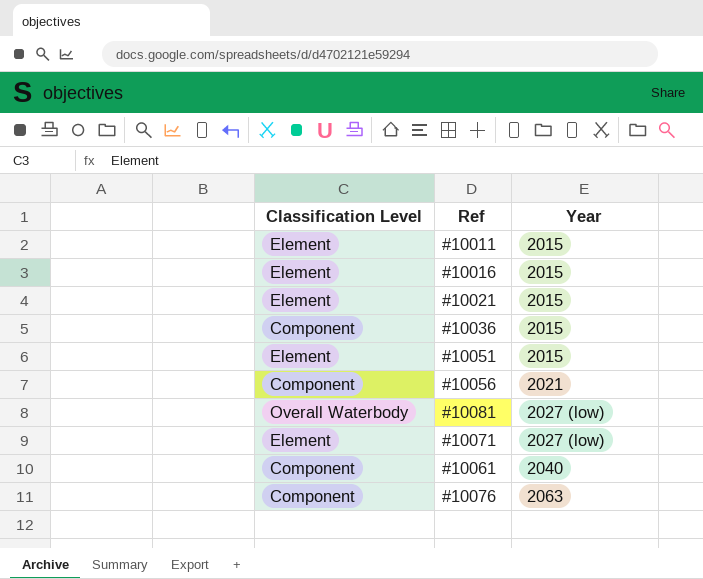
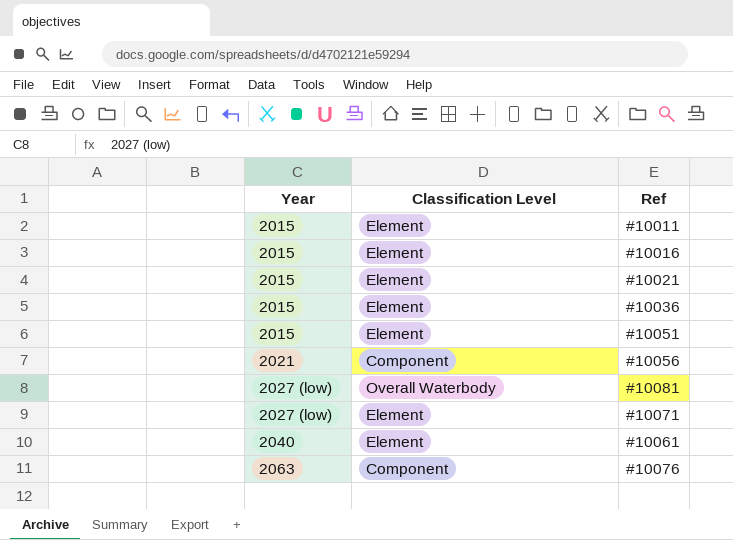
column Year | position: 3 -> 1
#10036 | Classification Level: Component -> Element
#10061 | Classification Level: Component -> Element

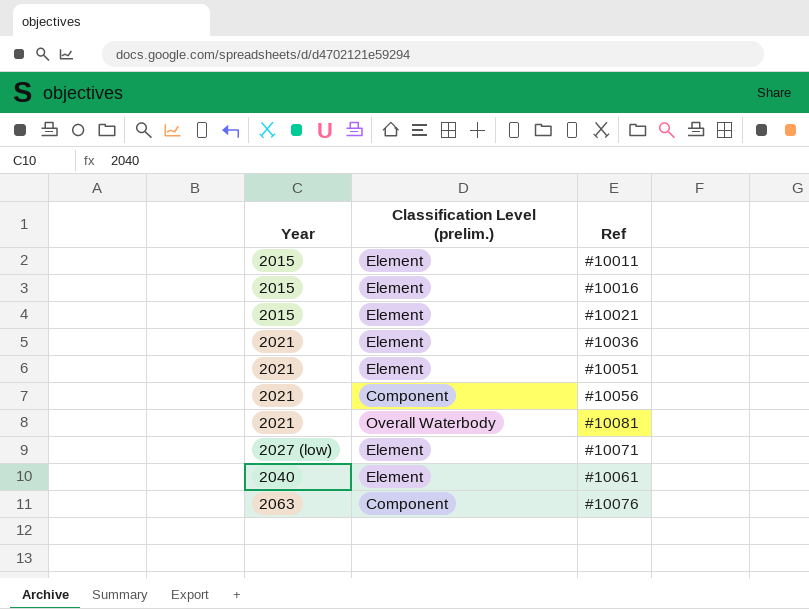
column name: Classification Level -> Classification Level (prelim.)
#10036 | Year: 2015 -> 2021
#10051 | Year: 2015 -> 2021
#10081 | Year: 2027 (low) -> 2021

